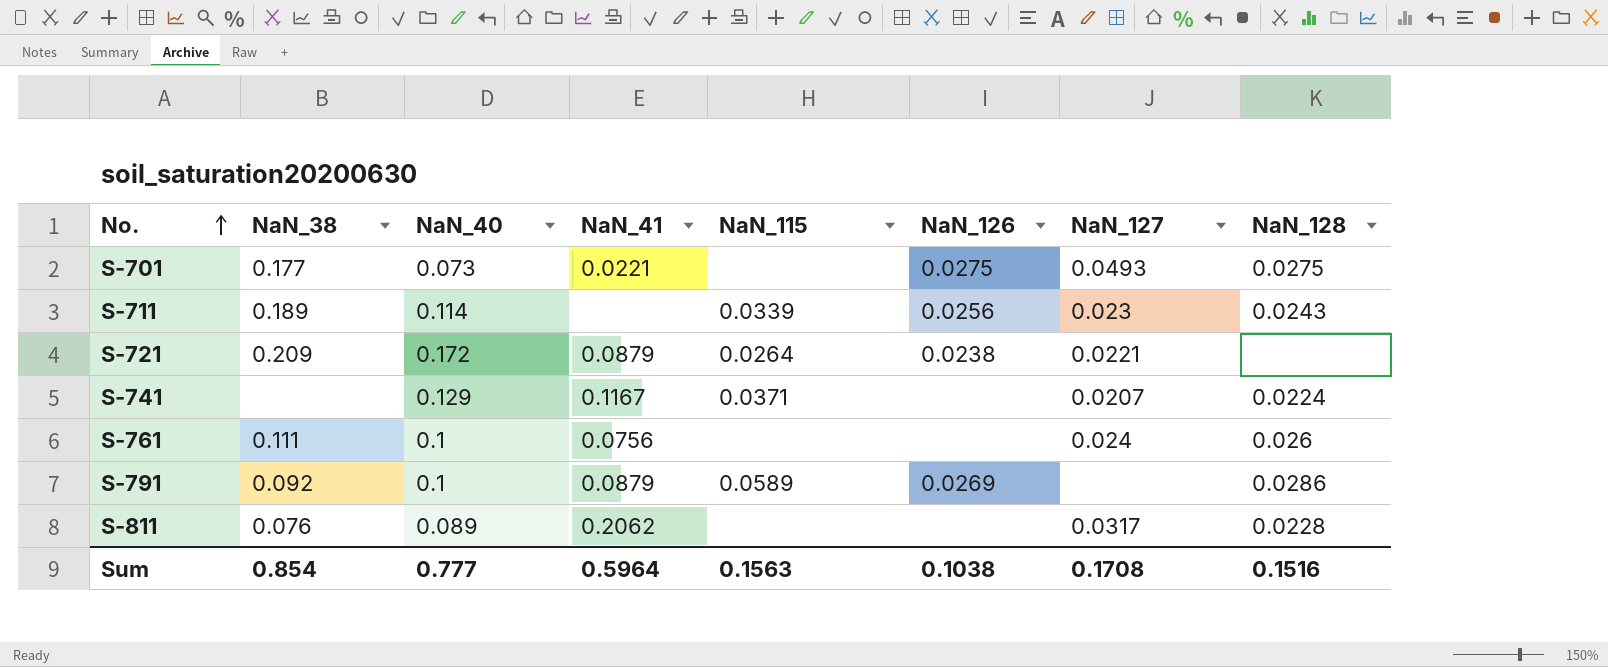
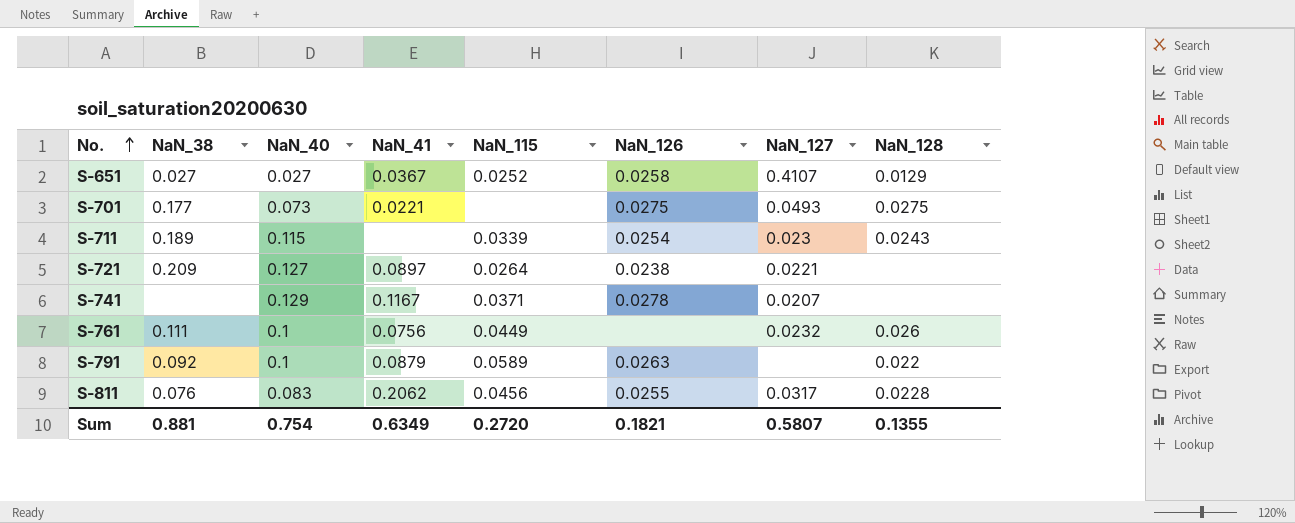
row S-651: none -> 0.027 | 0.027 | 0.0367 | 0.0252 | 0.0258 | 0.4107 | 0.0129
S-711 | NaN_40: 0.114 -> 0.115
S-711 | NaN_126: 0.0256 -> 0.0254
S-721 | NaN_40: 0.172 -> 0.127
S-721 | NaN_41: 0.0879 -> 0.0897
S-741 | NaN_126: none -> 0.0278
S-741 | NaN_128: 0.0224 -> none
S-761 | NaN_115: none -> 0.0449
S-761 | NaN_127: 0.024 -> 0.0232
S-791 | NaN_126: 0.0269 -> 0.0263
S-791 | NaN_128: 0.0286 -> 0.022
S-811 | NaN_40: 0.089 -> 0.083
S-811 | NaN_115: none -> 0.0456
S-811 | NaN_126: none -> 0.0255
Sum | NaN_38: 0.854 -> 0.881
Sum | NaN_40: 0.777 -> 0.754
Sum | NaN_41: 0.5964 -> 0.6349
Sum | NaN_115: 0.1563 -> 0.2720
Sum | NaN_126: 0.1038 -> 0.1821
Sum | NaN_127: 0.1708 -> 0.5807
Sum | NaN_128: 0.1516 -> 0.1355

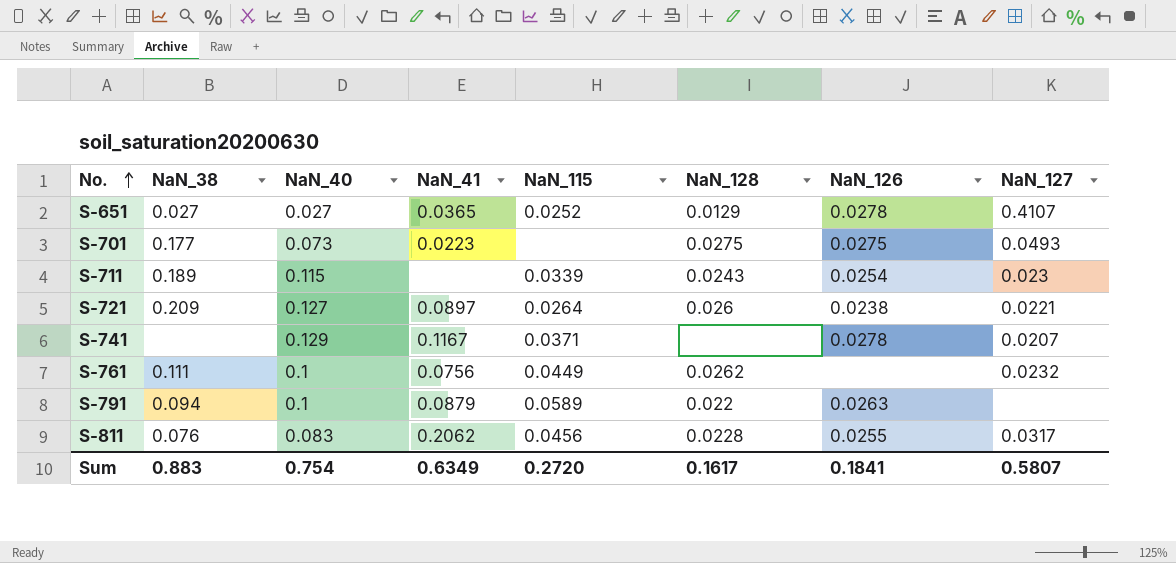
column NaN_128 | position: 8 -> 6
S-651 | NaN_41: 0.0367 -> 0.0365
S-651 | NaN_126: 0.0258 -> 0.0278
S-701 | NaN_41: 0.0221 -> 0.0223
S-721 | NaN_128: none -> 0.026
S-761 | NaN_128: 0.026 -> 0.0262
S-791 | NaN_38: 0.092 -> 0.094
Sum | NaN_38: 0.881 -> 0.883
Sum | NaN_128: 0.1355 -> 0.1617
Sum | NaN_126: 0.1821 -> 0.1841

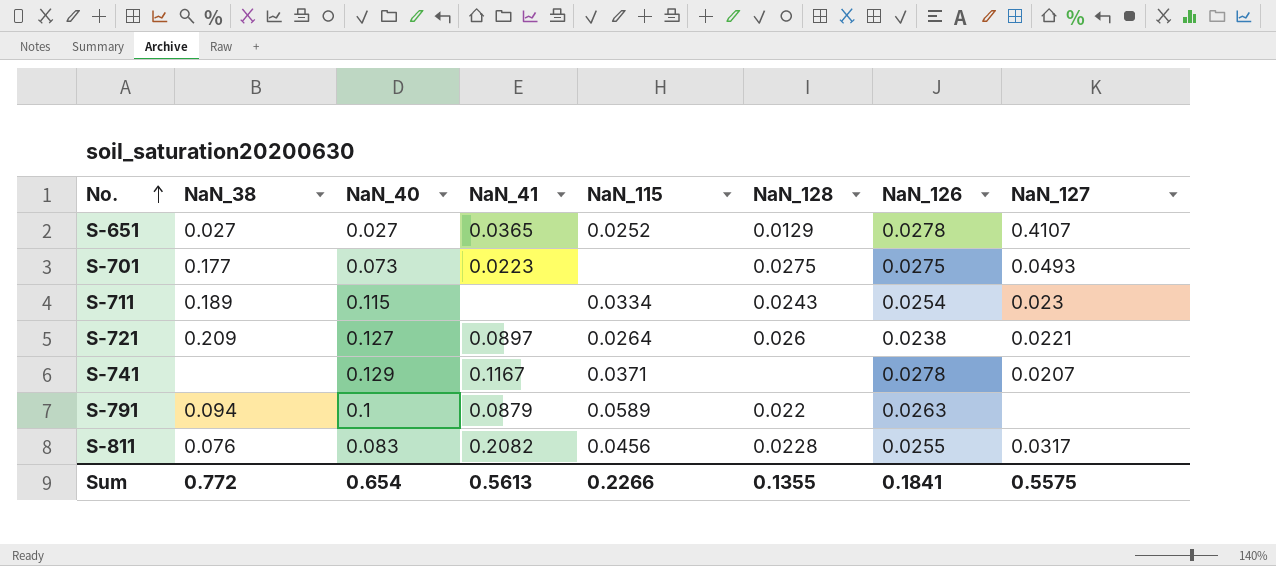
row S-761: 0.111 | 0.1 | 0.0756 | 0.0449 | 0.0262 | none | 0.0232 -> none
S-711 | NaN_115: 0.0339 -> 0.0334
S-811 | NaN_41: 0.2062 -> 0.2082
Sum | NaN_38: 0.883 -> 0.772
Sum | NaN_40: 0.754 -> 0.654
Sum | NaN_41: 0.6349 -> 0.5613
Sum | NaN_115: 0.2720 -> 0.2266
Sum | NaN_128: 0.1617 -> 0.1355
Sum | NaN_127: 0.5807 -> 0.5575

